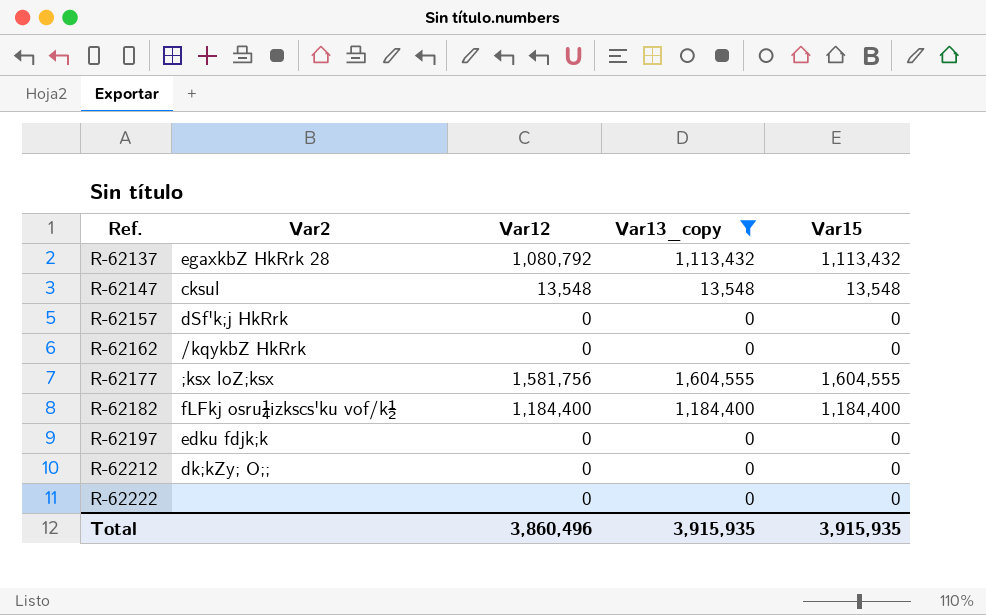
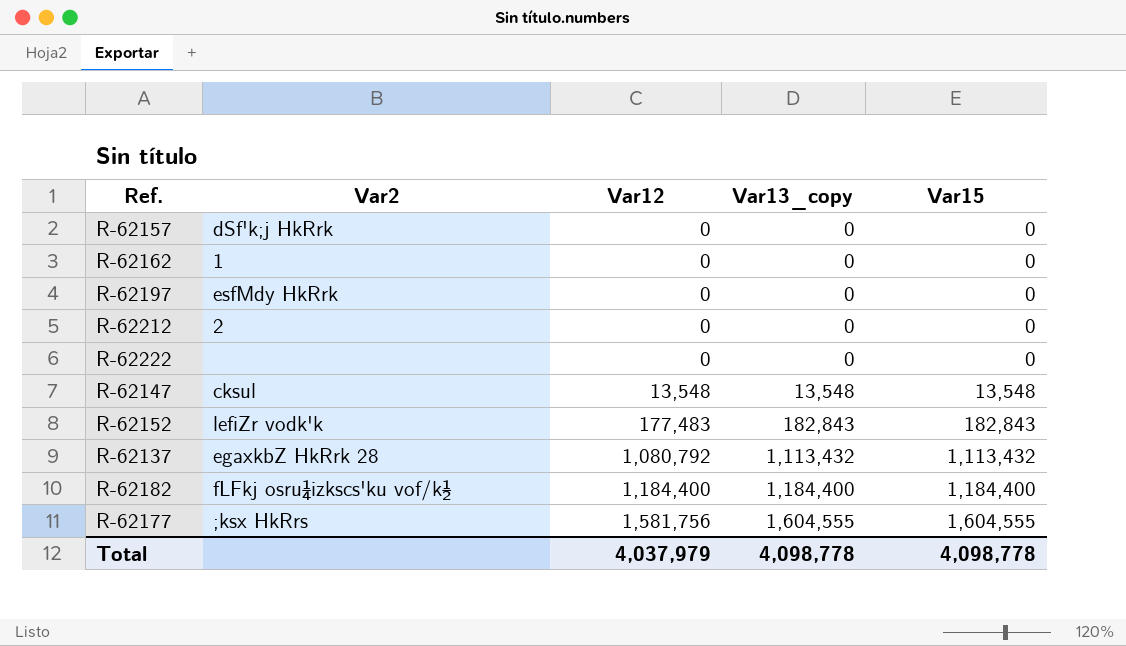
filter: Var13_copy != 182,843 -> none
row order: Ref. ascending -> Var12 ascending
R-62162 | Var2: /kqykbZ HkRrk -> 1
R-62197 | Var2: edku fdjk;k -> esfMdy HkRrk
R-62212 | Var2: dk;kZy; O;; -> 2
R-62177 | Var2: ;ksx loZ;ksx -> ;ksx HkRrs
Total | Var12: 3,860,496 -> 4,037,979
Total | Var13_copy: 3,915,935 -> 4,098,778
Total | Var15: 3,915,935 -> 4,098,778

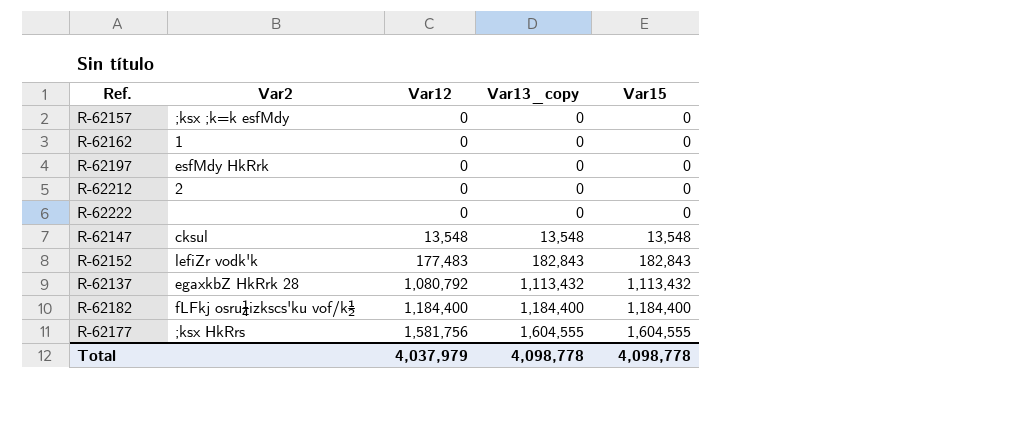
R-62157 | Var2: dSf'k;j HkRrk -> ;ksx ;k=k esfMdy

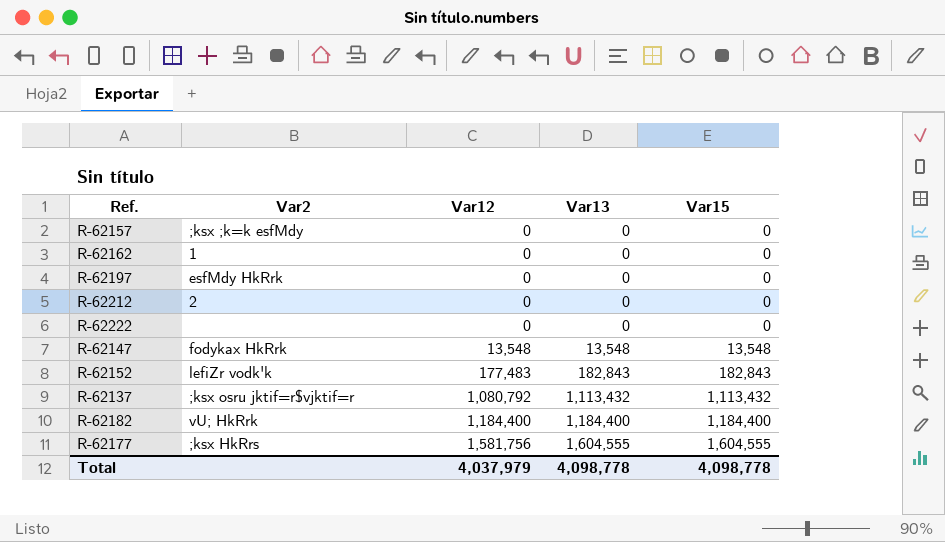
column name: Var13_copy -> Var13
R-62147 | Var2: cksul -> fodykax HkRrk
R-62137 | Var2: egaxkbZ HkRrk 28 -> ;ksx osru jktif=r$vjktif=r
R-62182 | Var2: fLFkj osru¼izkscs'ku vof/k½ -> vU; HkRrk

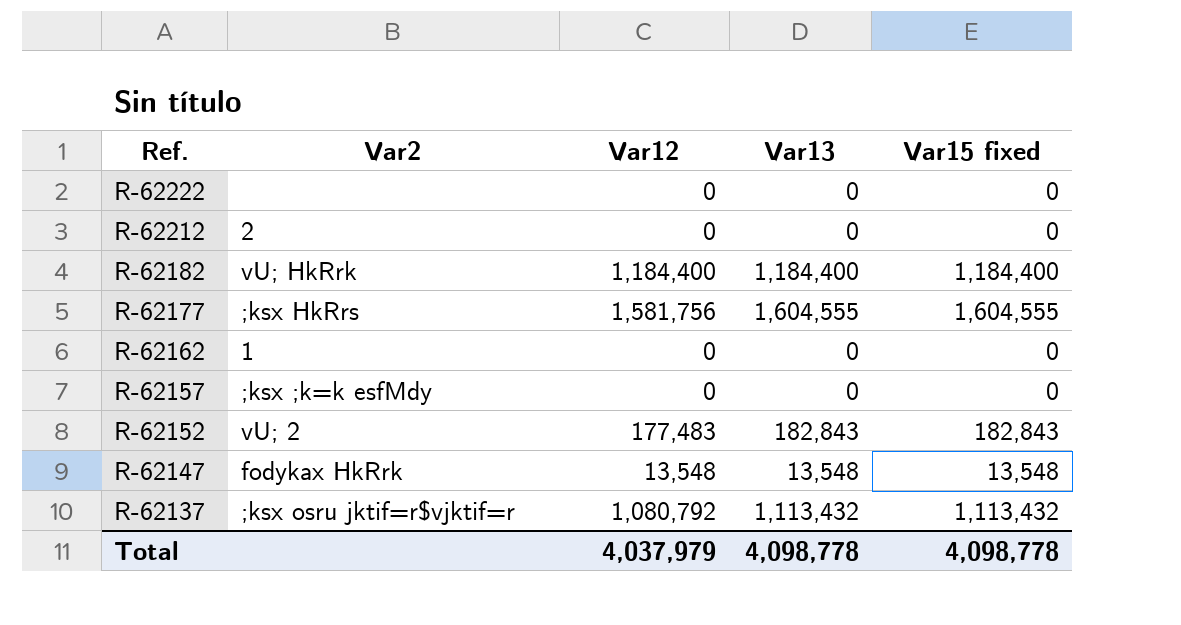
row order: Var12 ascending -> Ref. descending
column name: Var15 -> Var15 fixed
row R-62197: esfMdy HkRrk | 0 | 0 | 0 -> none
R-62152 | Var2: lefiZr vodk'k -> vU; 2

